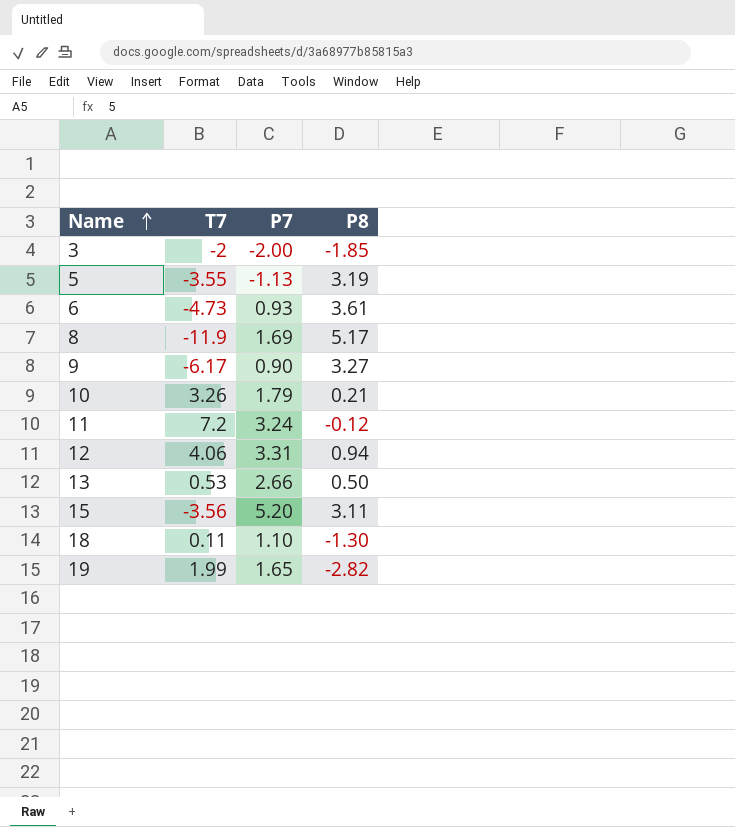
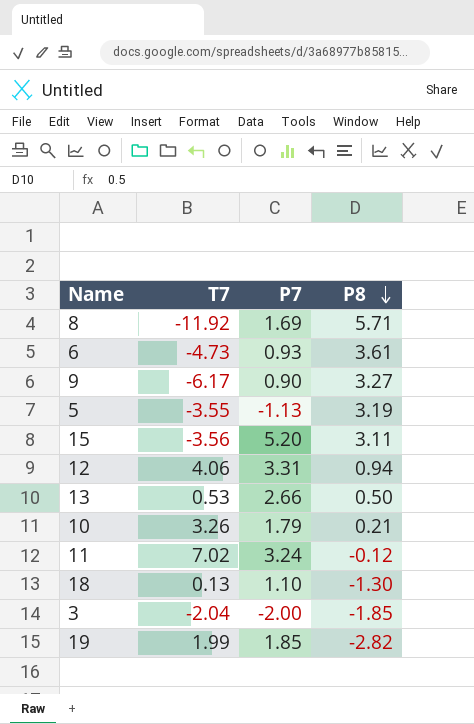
row order: Name ascending -> P8 descending
8 | T7: -11.9 -> -11.92
8 | P8: 5.17 -> 5.71
11 | T7: 7.2 -> 7.02
18 | T7: 0.11 -> 0.13
3 | T7: -2 -> -2.04
19 | P7: 1.65 -> 1.85

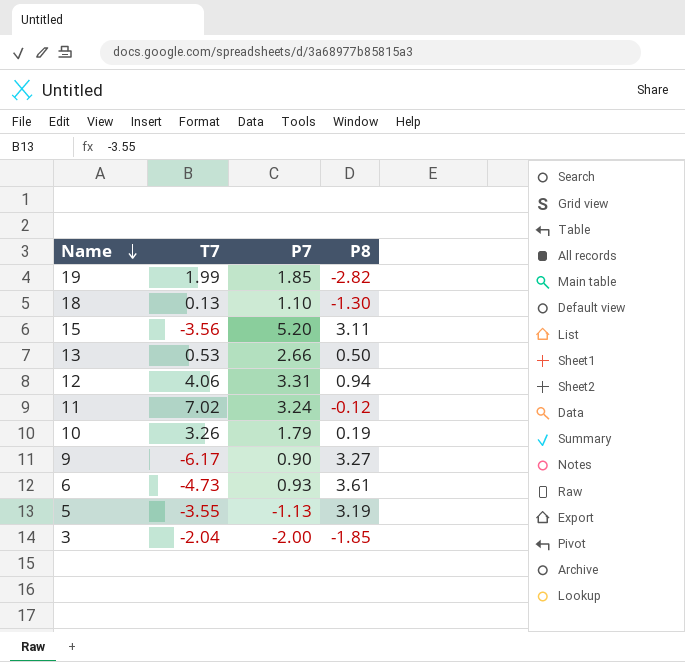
row order: P8 descending -> Name descending
row 8: -11.92 | 1.69 | 5.71 -> none
10 | P8: 0.21 -> 0.19

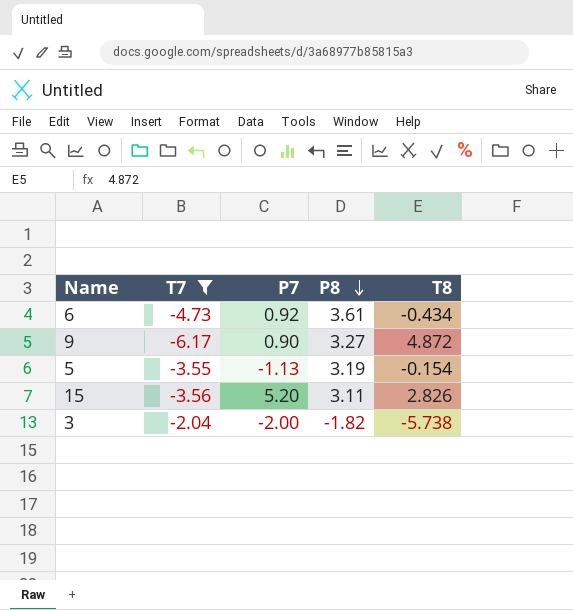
filter: none -> T7 <= -2.04
row order: Name descending -> P8 descending
column T8 | position: none -> 5
6 | P7: 0.93 -> 0.92
3 | P8: -1.85 -> -1.82

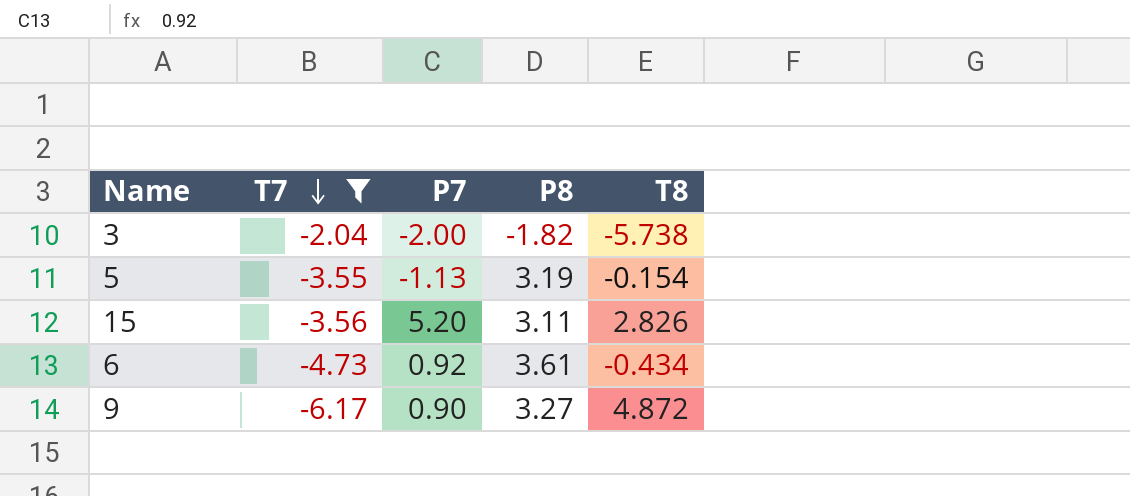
row order: P8 descending -> T7 descending

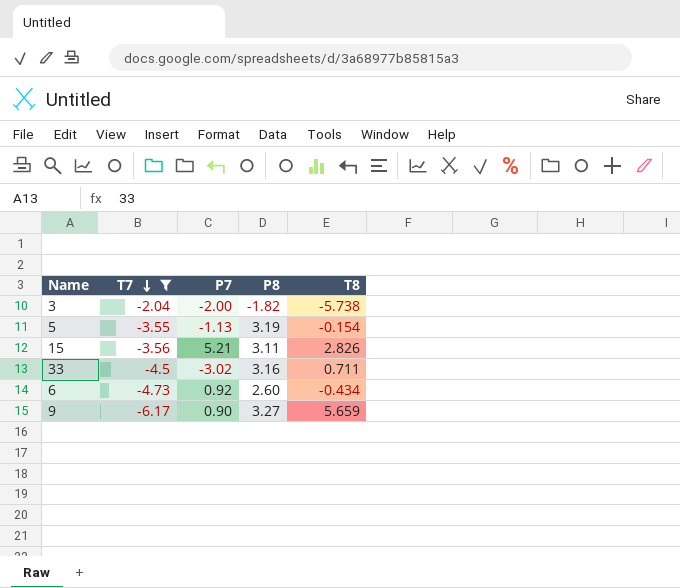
15 | P7: 5.20 -> 5.21
row 33: none -> -4.5 | -3.02 | 3.16 | 0.711
6 | P8: 3.61 -> 2.60
9 | T8: 4.872 -> 5.659

